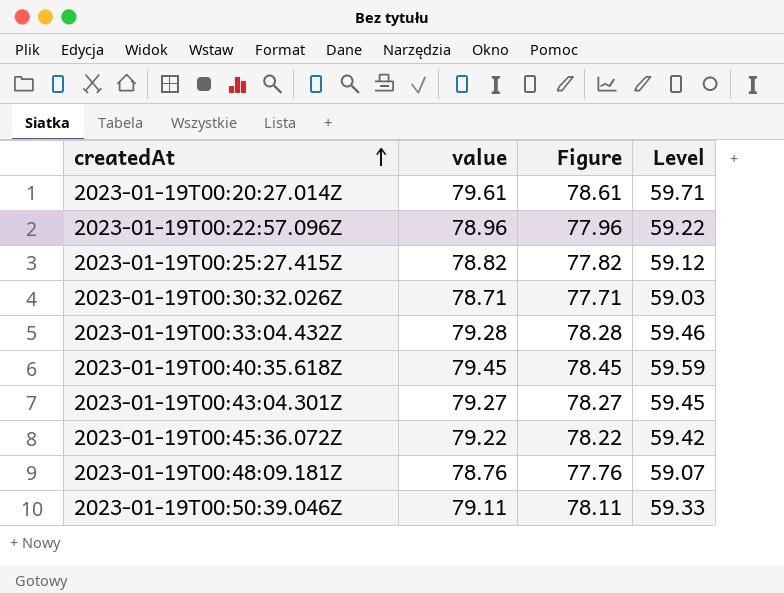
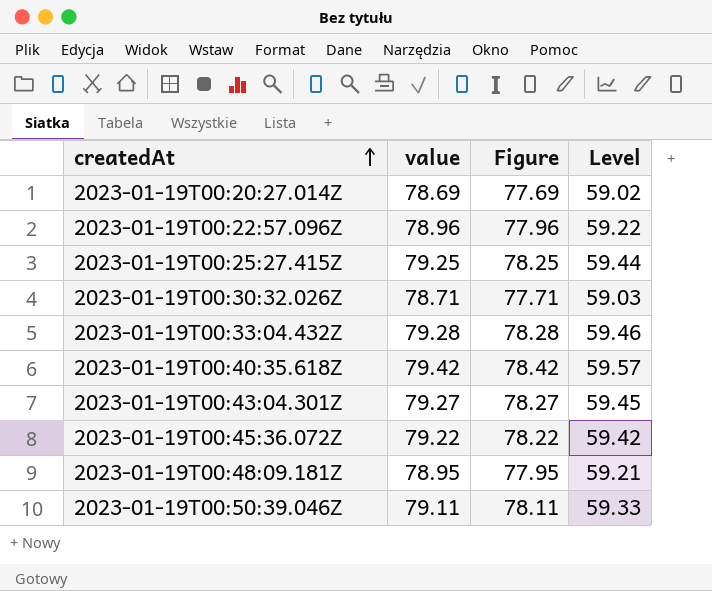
2023-01-19T00:20:27.014Z | value: 79.61 -> 78.69
2023-01-19T00:20:27.014Z | Figure: 78.61 -> 77.69
2023-01-19T00:20:27.014Z | Level: 59.71 -> 59.02
2023-01-19T00:25:27.415Z | value: 78.82 -> 79.25
2023-01-19T00:25:27.415Z | Figure: 77.82 -> 78.25
2023-01-19T00:25:27.415Z | Level: 59.12 -> 59.44
2023-01-19T00:40:35.618Z | value: 79.45 -> 79.42
2023-01-19T00:40:35.618Z | Figure: 78.45 -> 78.42
2023-01-19T00:40:35.618Z | Level: 59.59 -> 59.57
2023-01-19T00:48:09.181Z | value: 78.76 -> 78.95
2023-01-19T00:48:09.181Z | Figure: 77.76 -> 77.95
2023-01-19T00:48:09.181Z | Level: 59.07 -> 59.21

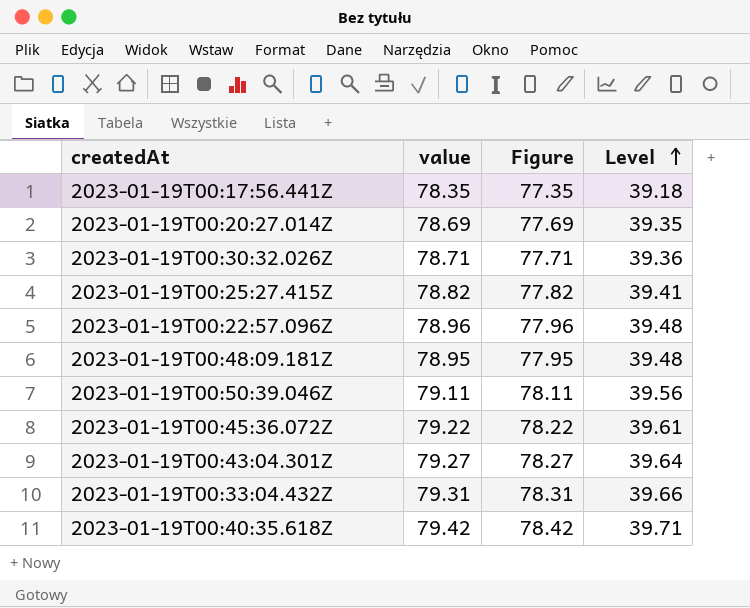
row order: createdAt ascending -> Level ascending
column Level | formula: [value] * 0.75 -> [value] * 0.5
row 2023-01-19T00:17:56.441Z: none -> 78.35 | 77.35 | 39.18
2023-01-19T00:25:27.415Z | value: 79.25 -> 78.82
2023-01-19T00:25:27.415Z | Figure: 78.25 -> 77.82
2023-01-19T00:33:04.432Z | value: 79.28 -> 79.31
2023-01-19T00:33:04.432Z | Figure: 78.28 -> 78.31

